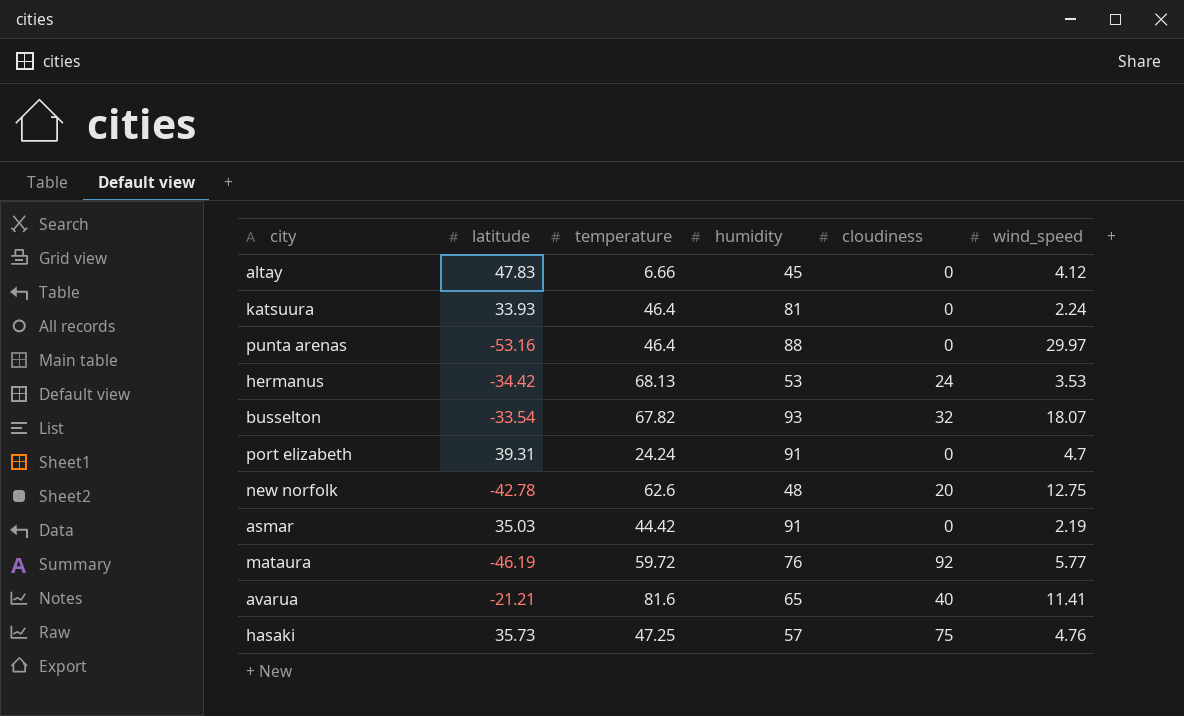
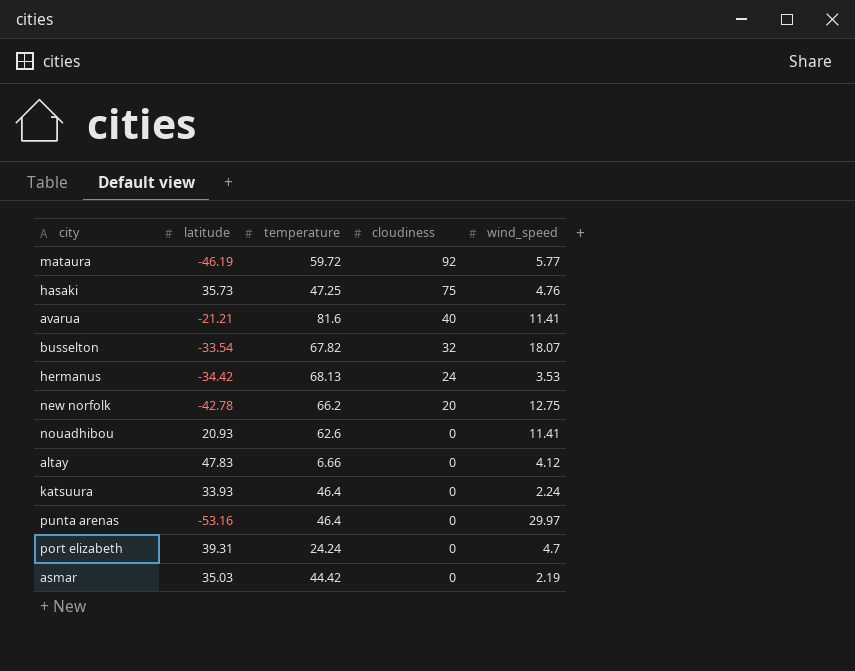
row order: none -> cloudiness descending
column humidity | position: 4 -> none
new norfolk | temperature: 62.6 -> 66.2
row nouadhibou: none -> 20.93 | 62.6 | 0 | 11.41

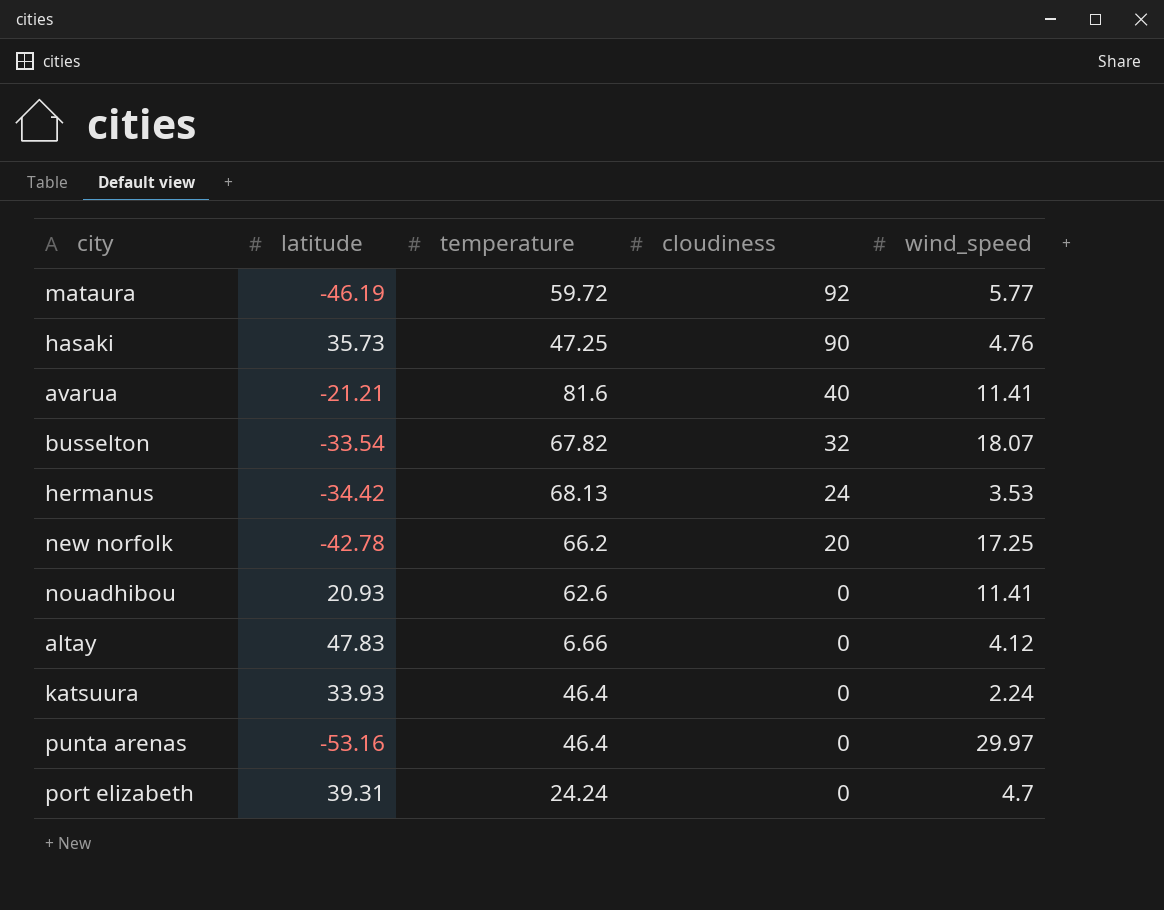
row asmar: 35.03 | 44.42 | 0 | 2.19 -> none
hasaki | cloudiness: 75 -> 90
new norfolk | wind_speed: 12.75 -> 17.25

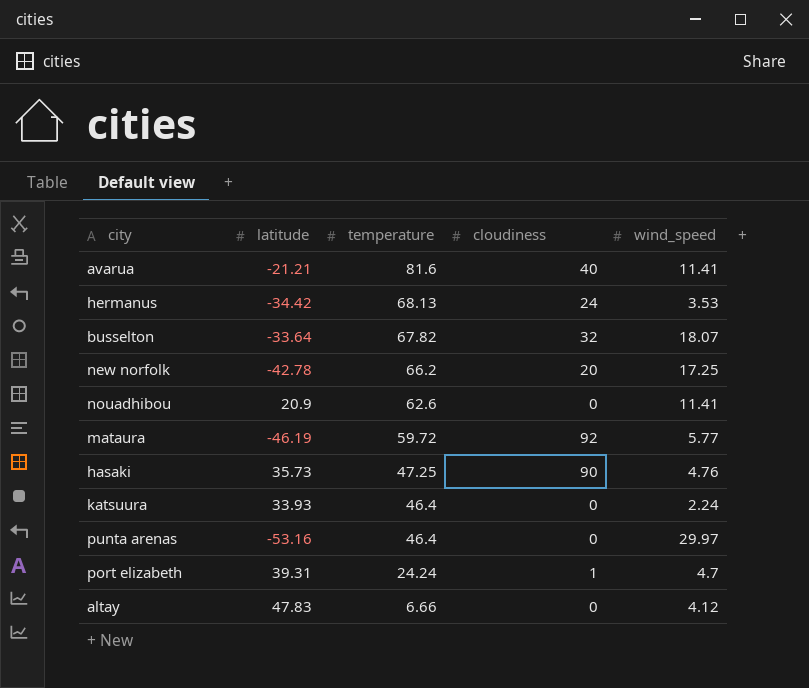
row order: cloudiness descending -> temperature descending
busselton | latitude: -33.54 -> -33.64
nouadhibou | latitude: 20.93 -> 20.9
port elizabeth | cloudiness: 0 -> 1

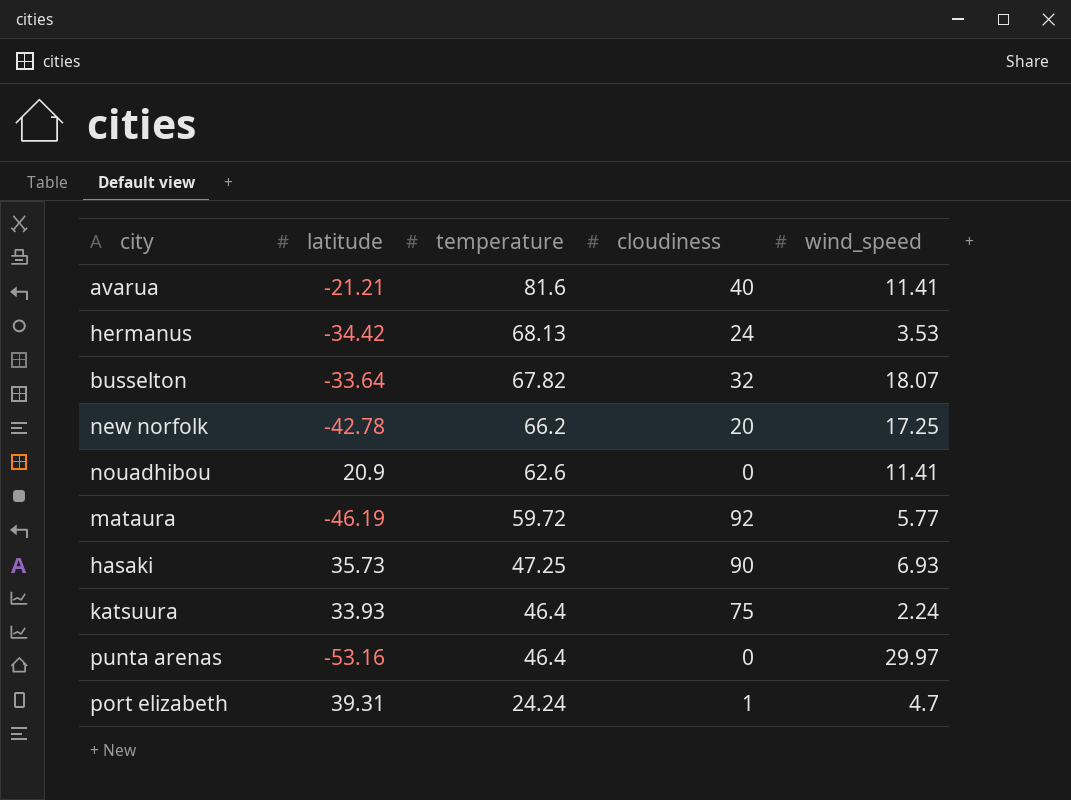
row altay: 47.83 | 6.66 | 0 | 4.12 -> none
hasaki | wind_speed: 4.76 -> 6.93
katsuura | cloudiness: 0 -> 75

